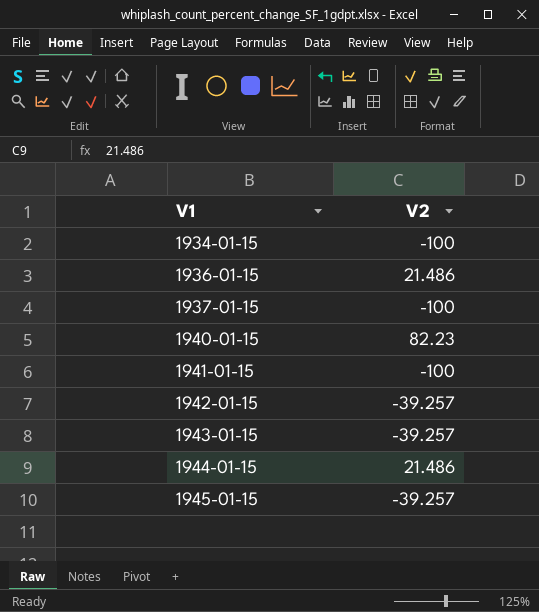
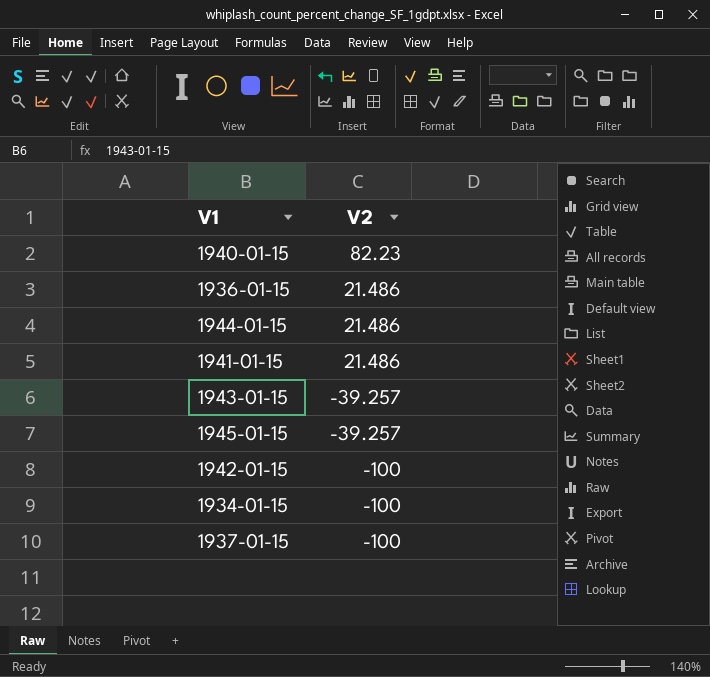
row order: V1 ascending -> V2 descending
1941-01-15 | V2: -100 -> 21.486
1942-01-15 | V2: -39.257 -> -100

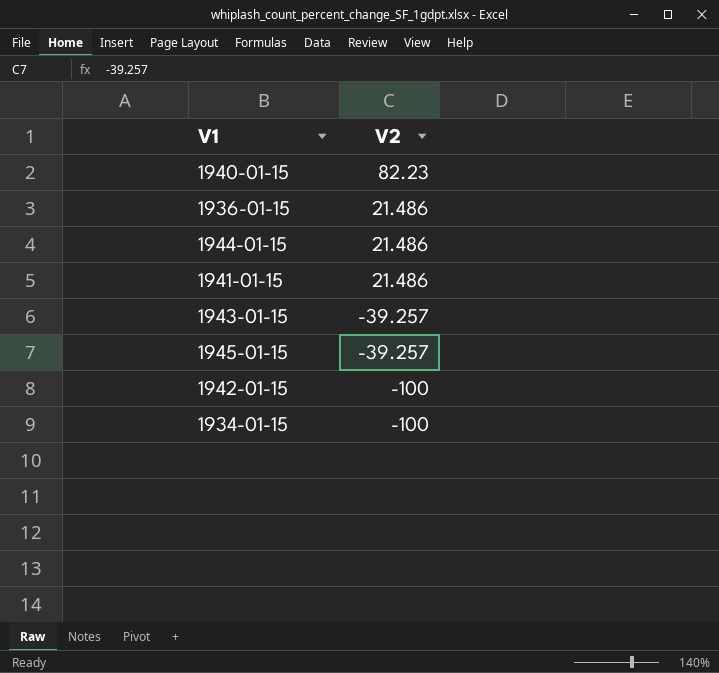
row 1937-01-15: -100 -> none

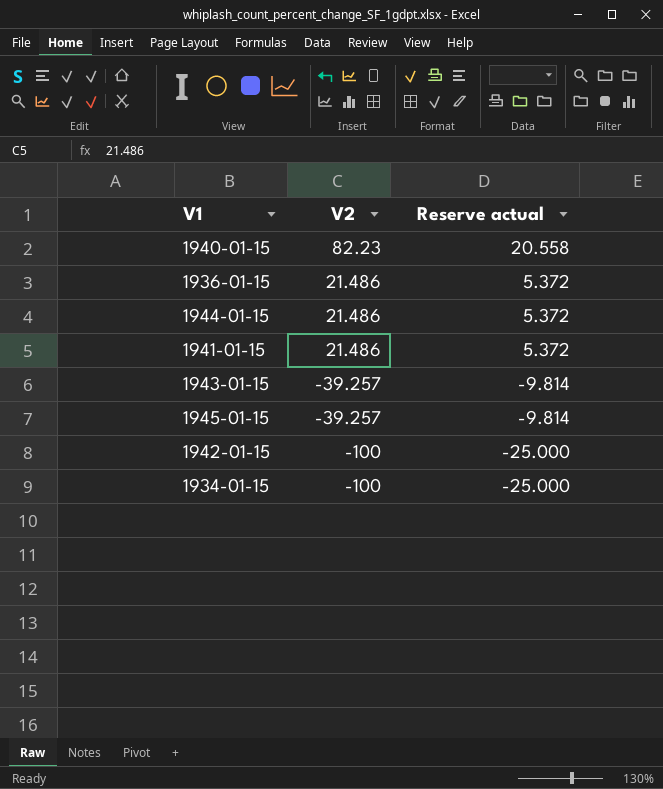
column Reserve actual | formula: none -> [V2] * 0.25

